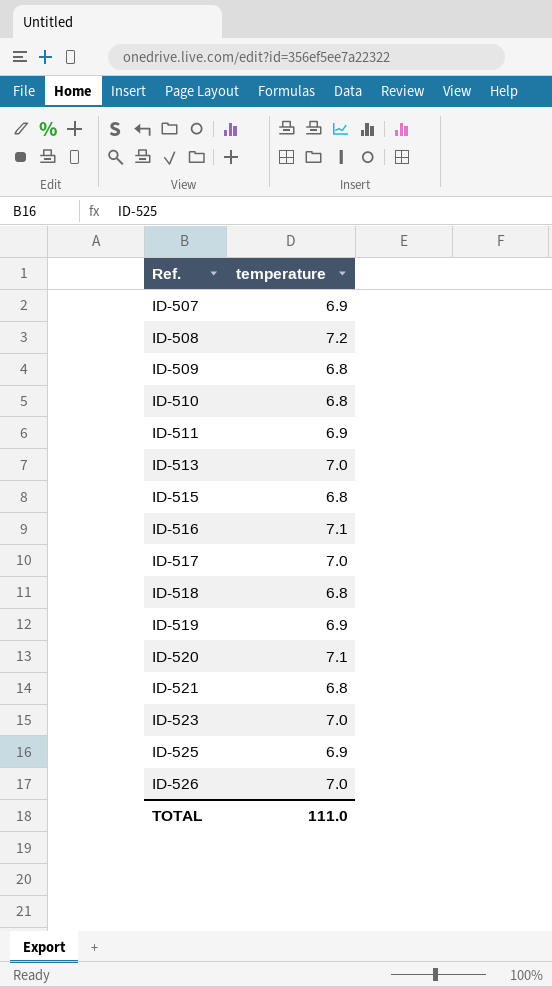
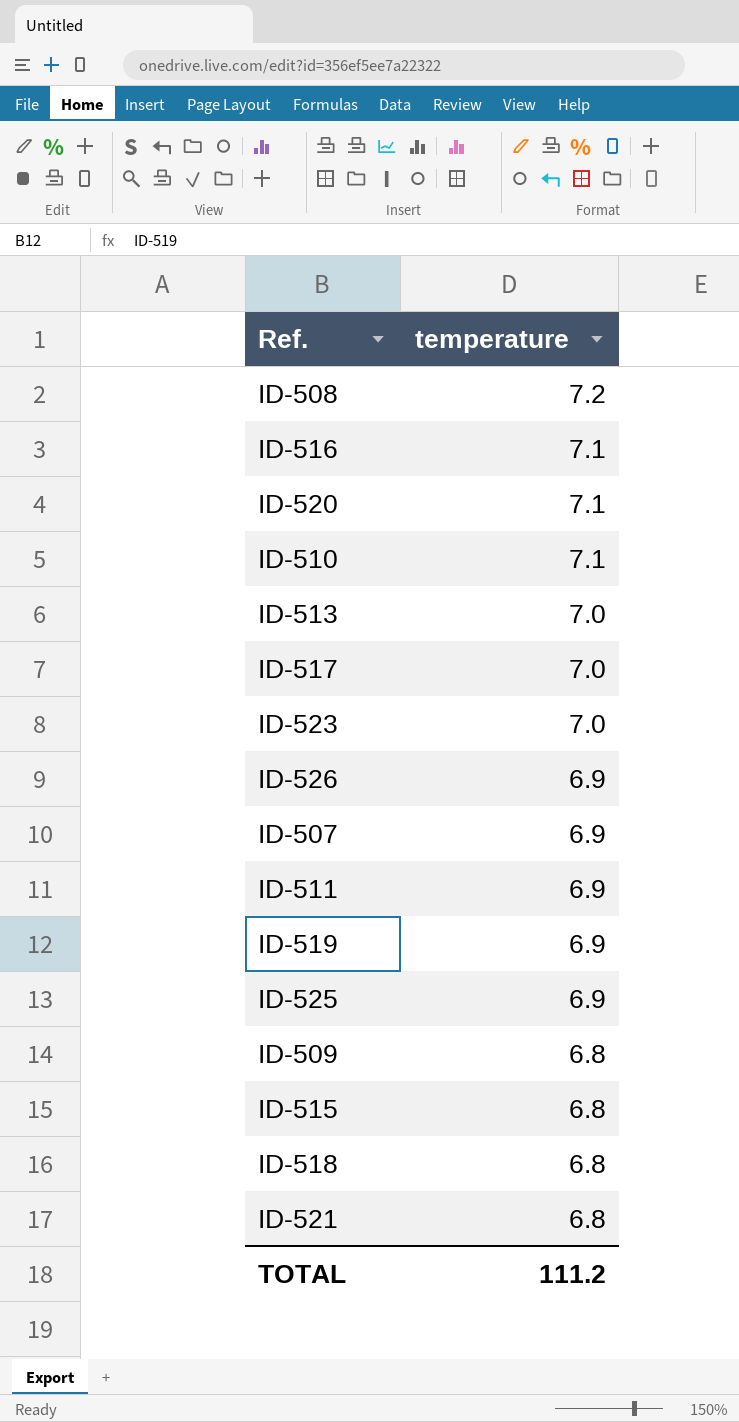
row order: Ref. ascending -> temperature descending
ID-510 | temperature: 6.8 -> 7.1
ID-526 | temperature: 7.0 -> 6.9
TOTAL | temperature: 111.0 -> 111.2

